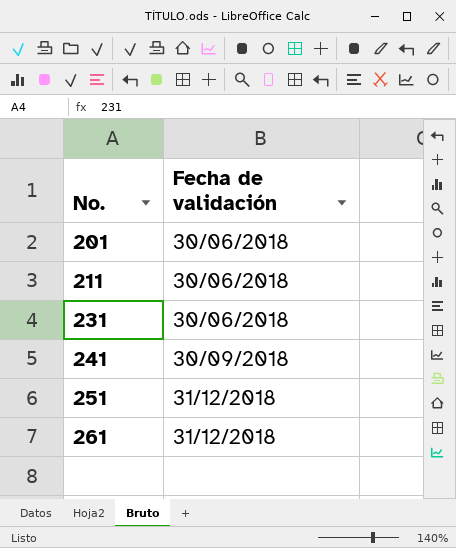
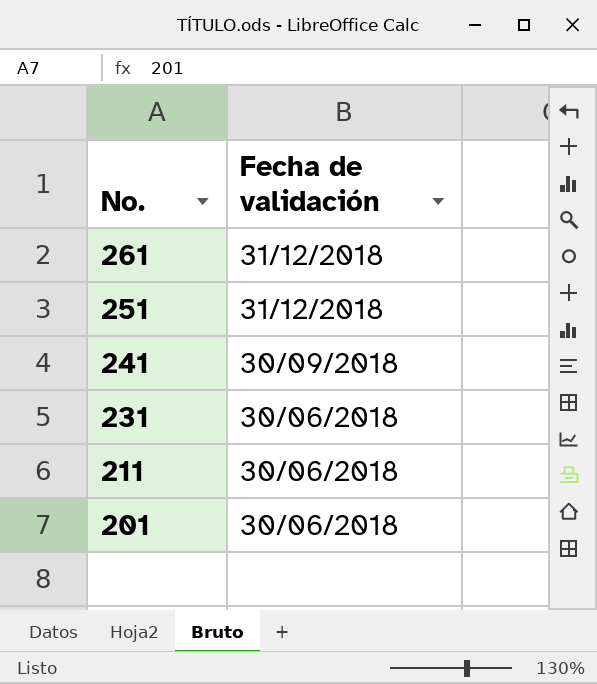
row order: No. ascending -> No. descending

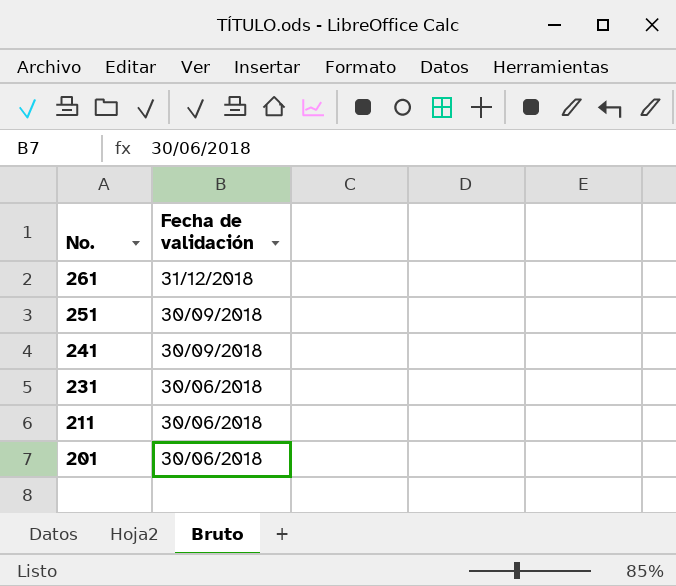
251 | Fecha de validación: 31/12/2018 -> 30/09/2018

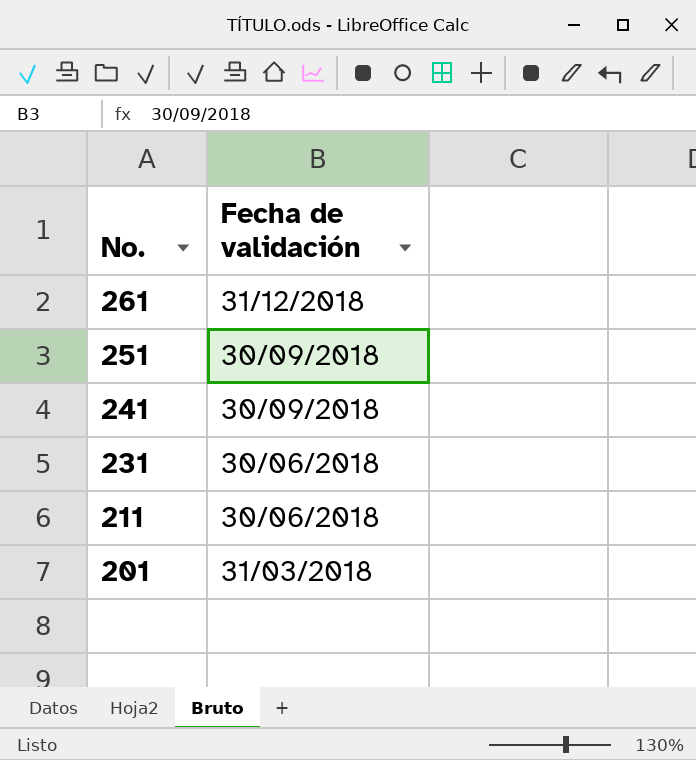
201 | Fecha de validación: 30/06/2018 -> 31/03/2018

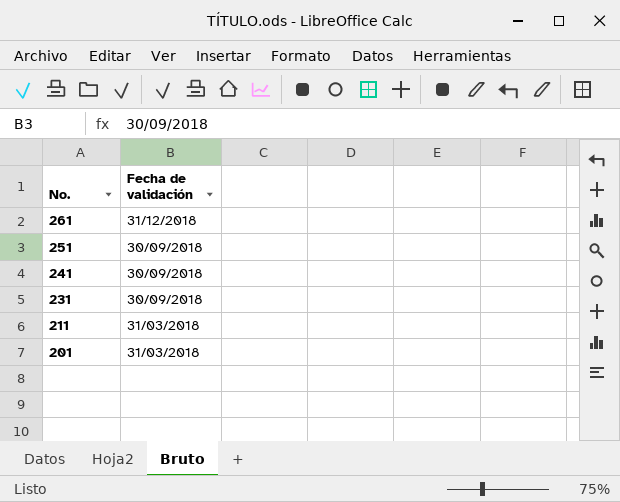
231 | Fecha de validación: 30/06/2018 -> 30/09/2018
211 | Fecha de validación: 30/06/2018 -> 31/03/2018

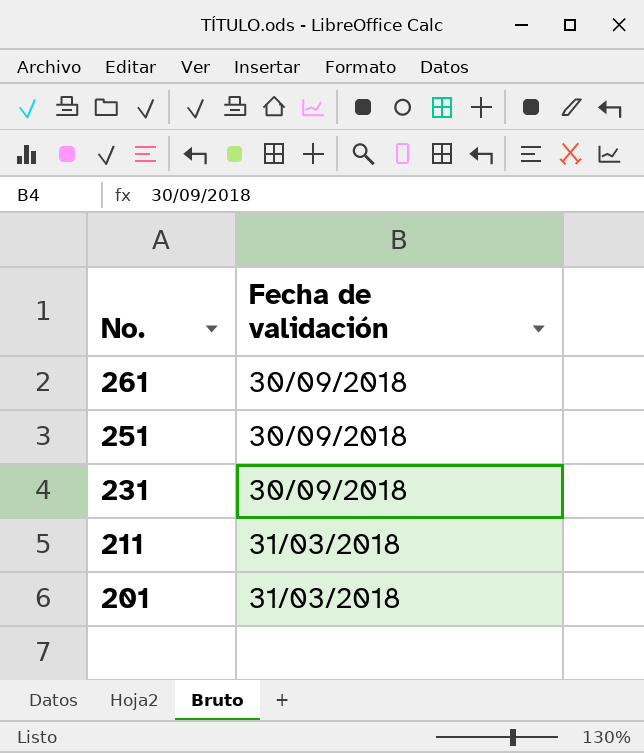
row 241: 30/09/2018 -> none
261 | Fecha de validación: 31/12/2018 -> 30/09/2018

